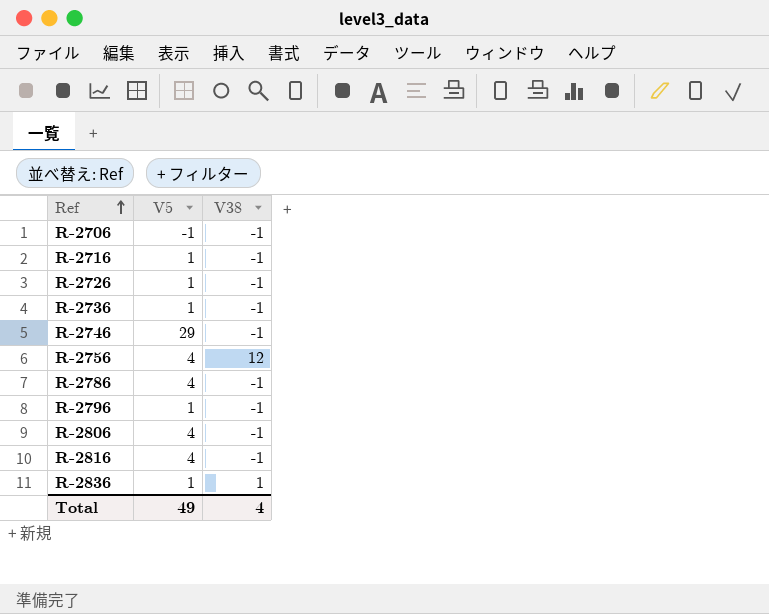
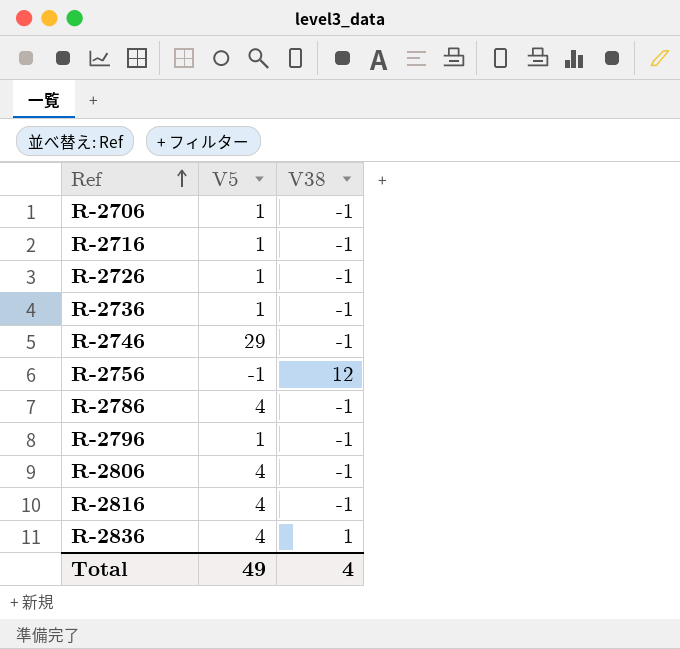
R-2706 | V5: -1 -> 1
R-2756 | V5: 4 -> -1
R-2836 | V5: 1 -> 4

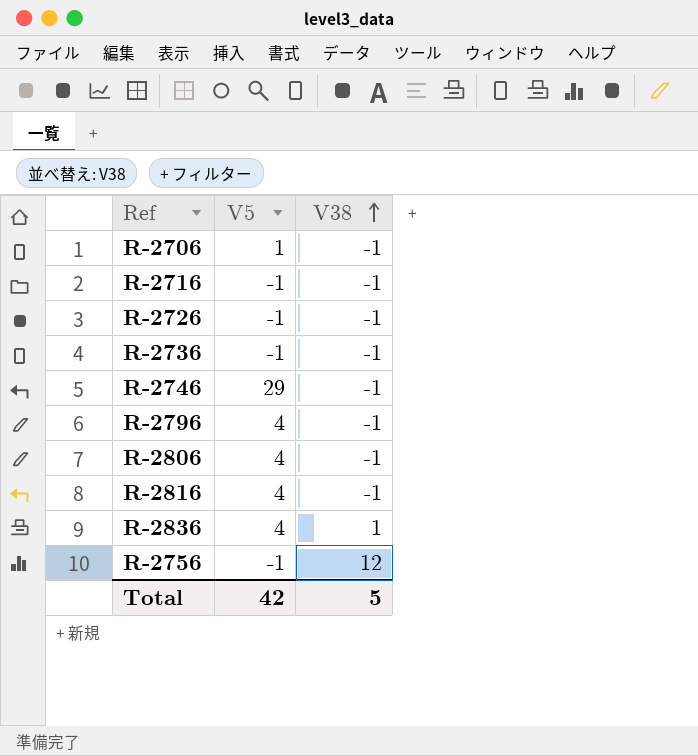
row order: Ref ascending -> V38 ascending
row R-2786: 4 | -1 -> none
R-2716 | V5: 1 -> -1
R-2726 | V5: 1 -> -1
R-2736 | V5: 1 -> -1
R-2796 | V5: 1 -> 4
Total | V5: 49 -> 42
Total | V38: 4 -> 5

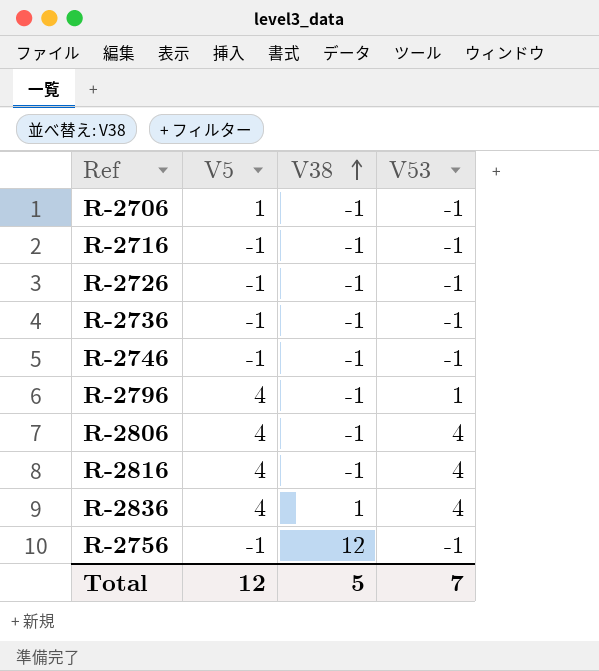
column V53 | position: none -> 4
R-2746 | V5: 29 -> -1
Total | V5: 42 -> 12

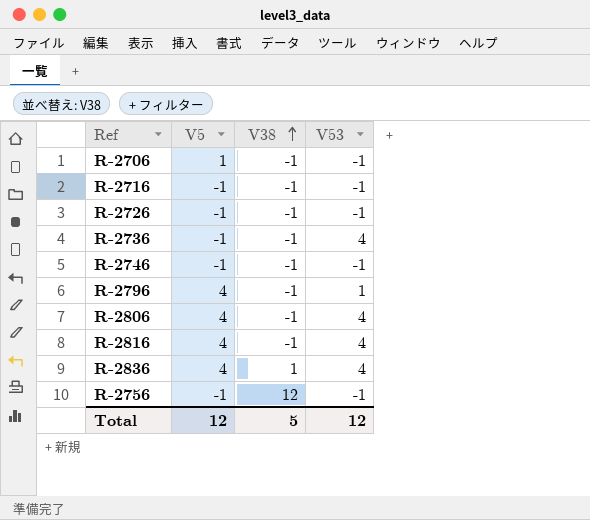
R-2736 | V53: -1 -> 4
Total | V53: 7 -> 12

